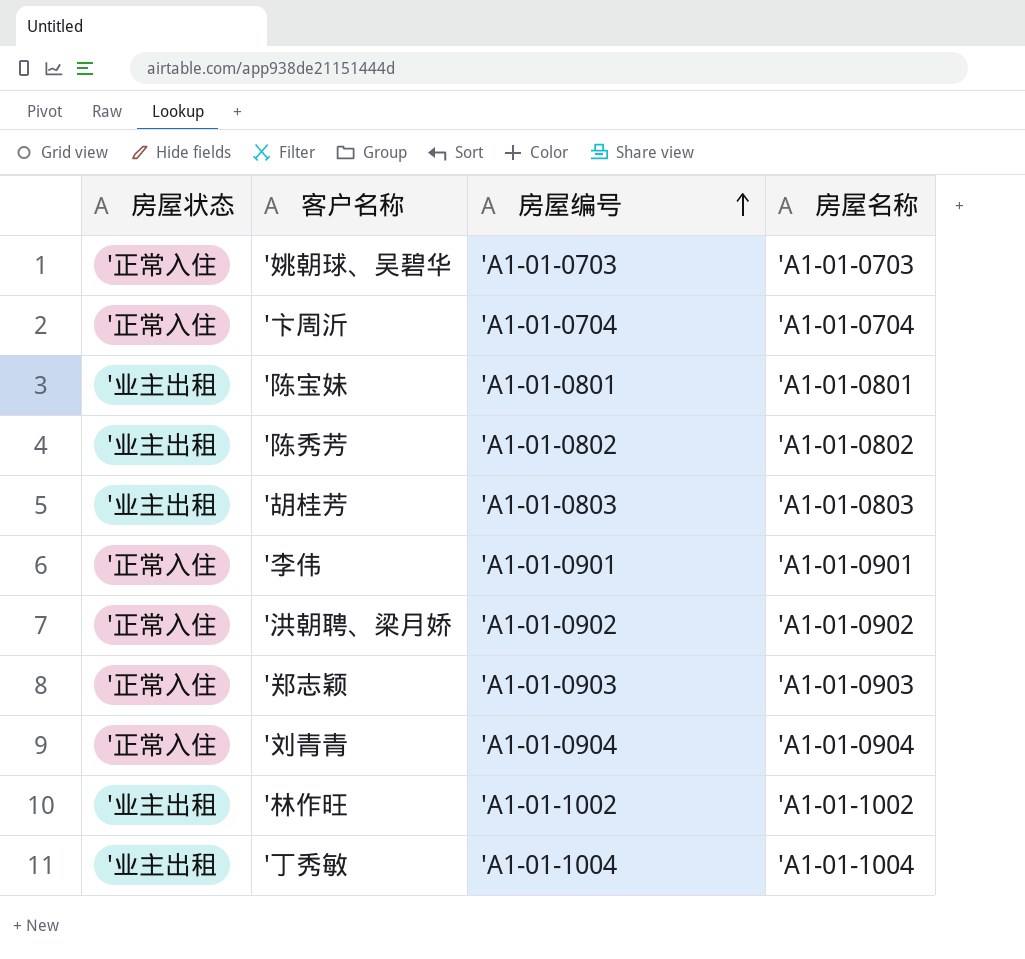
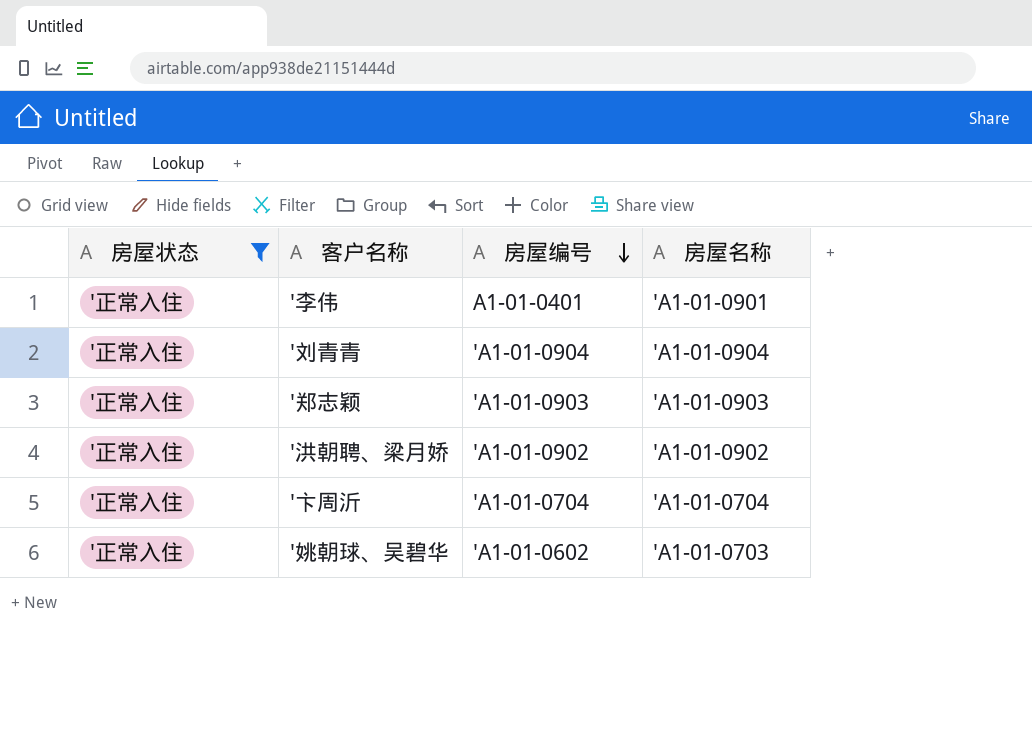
filter: none -> 房屋状态 = '正常入住
row order: 房屋编号 ascending -> 房屋编号 descending
'李伟 | 房屋编号: 'A1-01-0901 -> A1-01-0401
'姚朝球、吴碧华 | 房屋编号: 'A1-01-0703 -> 'A1-01-0602

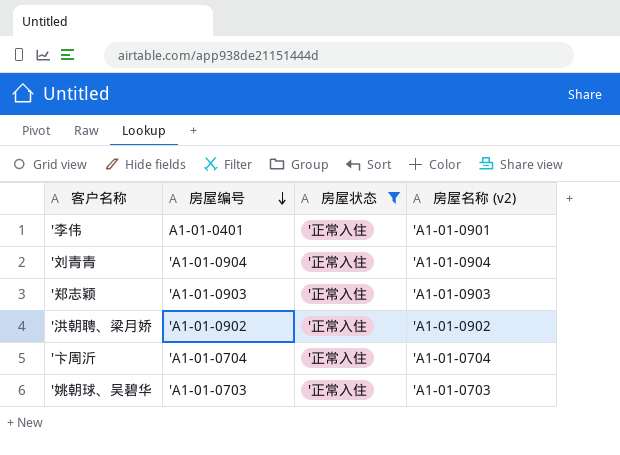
column 房屋状态 | position: 1 -> 3
column name: 房屋名称 -> 房屋名称 (v2)
'姚朝球、吴碧华 | 房屋编号: 'A1-01-0602 -> 'A1-01-0703

